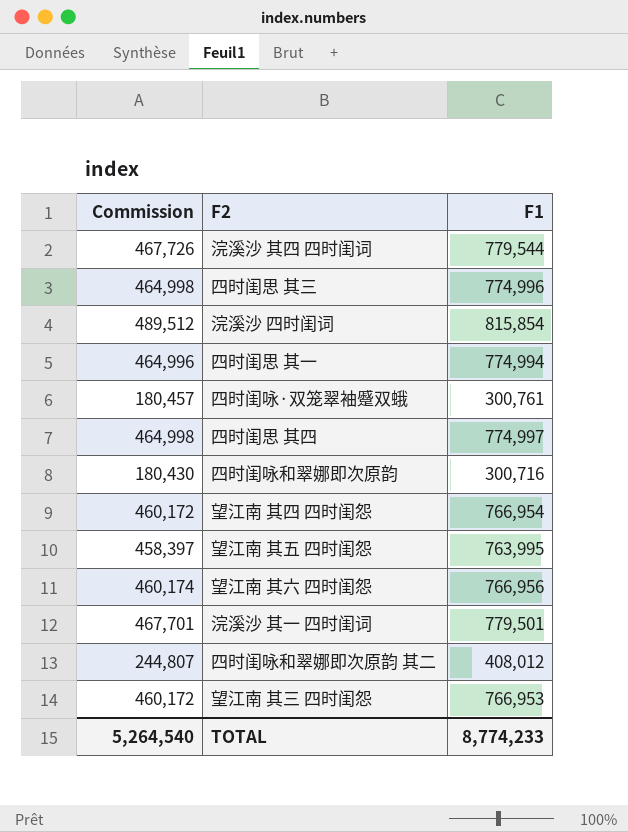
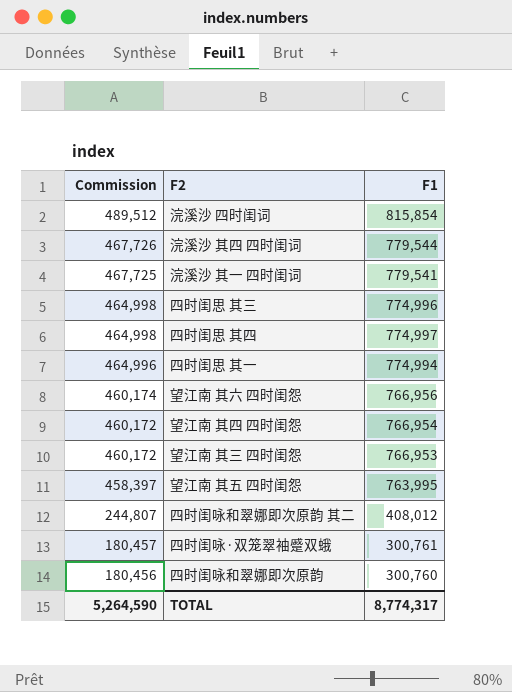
row order: none -> Commission descending
浣溪沙 其一 四时闺词 | Commission: 467,701 -> 467,725
浣溪沙 其一 四时闺词 | F1: 779,501 -> 779,541
四时闺咏和翠娜即次原韵 | Commission: 180,430 -> 180,456
四时闺咏和翠娜即次原韵 | F1: 300,716 -> 300,760
TOTAL | Commission: 5,264,540 -> 5,264,590
TOTAL | F1: 8,774,233 -> 8,774,317

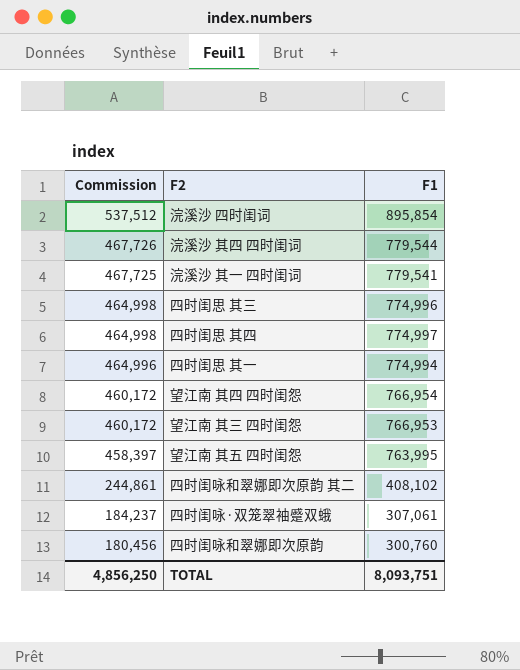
row 望江南 其六 四时闺怨: 460,174 | 766,956 -> none
浣溪沙 四时闺词 | Commission: 489,512 -> 537,512
浣溪沙 四时闺词 | F1: 815,854 -> 895,854
四时闺咏和翠娜即次原韵 其二 | Commission: 244,807 -> 244,861
四时闺咏和翠娜即次原韵 其二 | F1: 408,012 -> 408,102
四时闺咏·双笼翠袖蹙双蛾 | Commission: 180,457 -> 184,237
四时闺咏·双笼翠袖蹙双蛾 | F1: 300,761 -> 307,061
TOTAL | Commission: 5,264,590 -> 4,856,250
TOTAL | F1: 8,774,317 -> 8,093,751

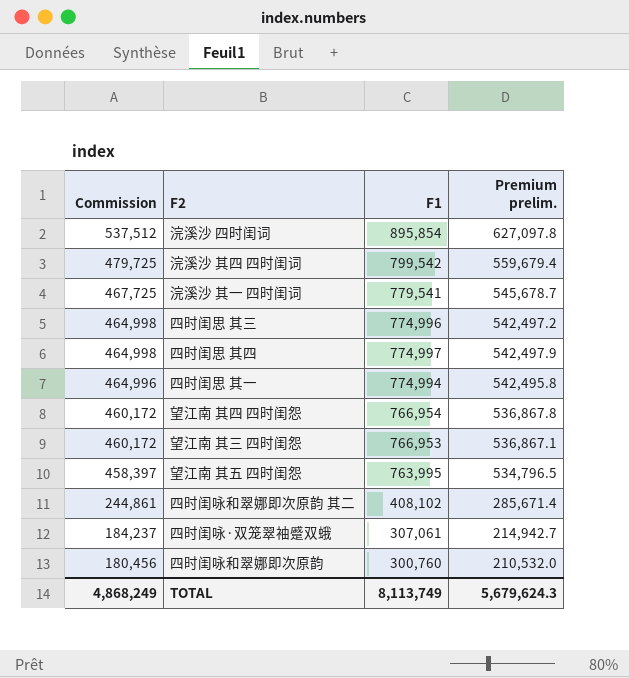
column Premium prelim. | formula: none -> [F1] * 0.7
浣溪沙 其四 四时闺词 | Commission: 467,726 -> 479,725
浣溪沙 其四 四时闺词 | F1: 779,544 -> 799,542
TOTAL | Commission: 4,856,250 -> 4,868,249
TOTAL | F1: 8,093,751 -> 8,113,749

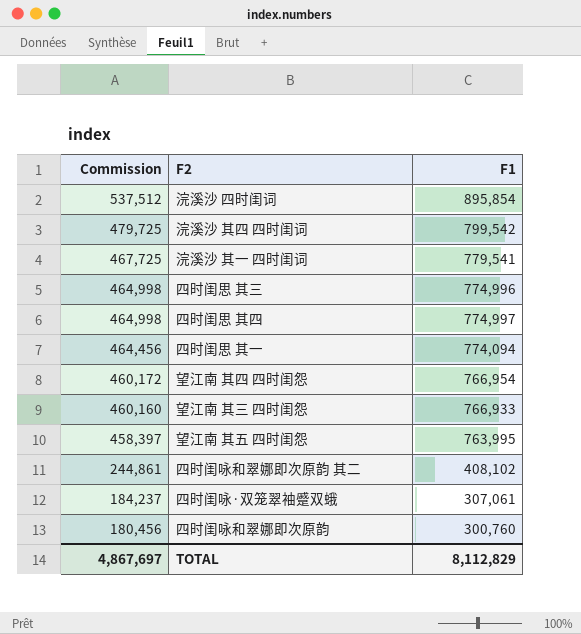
column Premium prelim. | formula: [F1] * 0.7 -> none
四时闺思 其一 | Commission: 464,996 -> 464,456
四时闺思 其一 | F1: 774,994 -> 774,094
望江南 其三 四时闺怨 | Commission: 460,172 -> 460,160
望江南 其三 四时闺怨 | F1: 766,953 -> 766,933
TOTAL | Commission: 4,868,249 -> 4,867,697
TOTAL | F1: 8,113,749 -> 8,112,829

